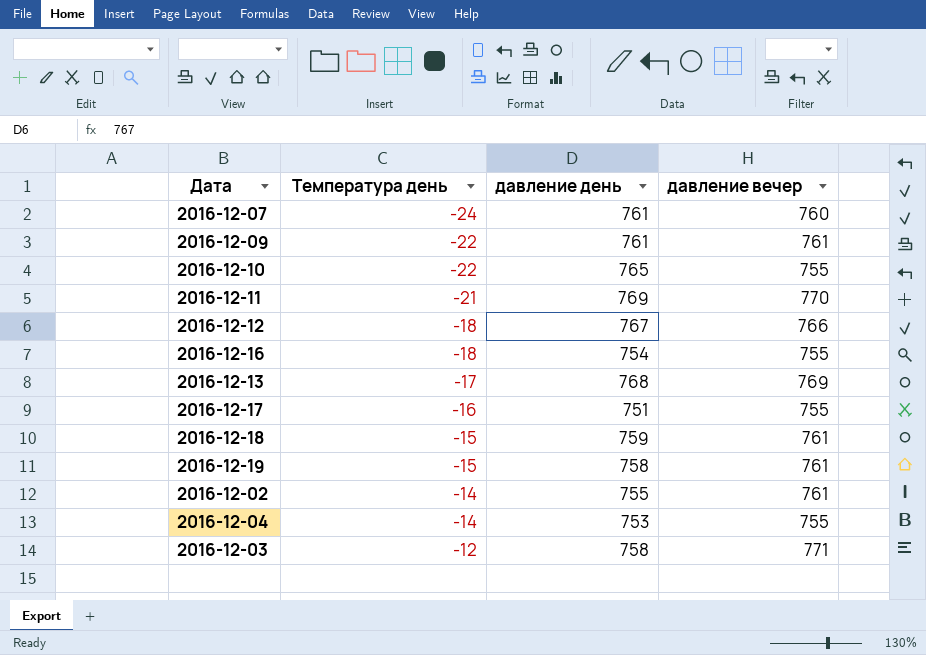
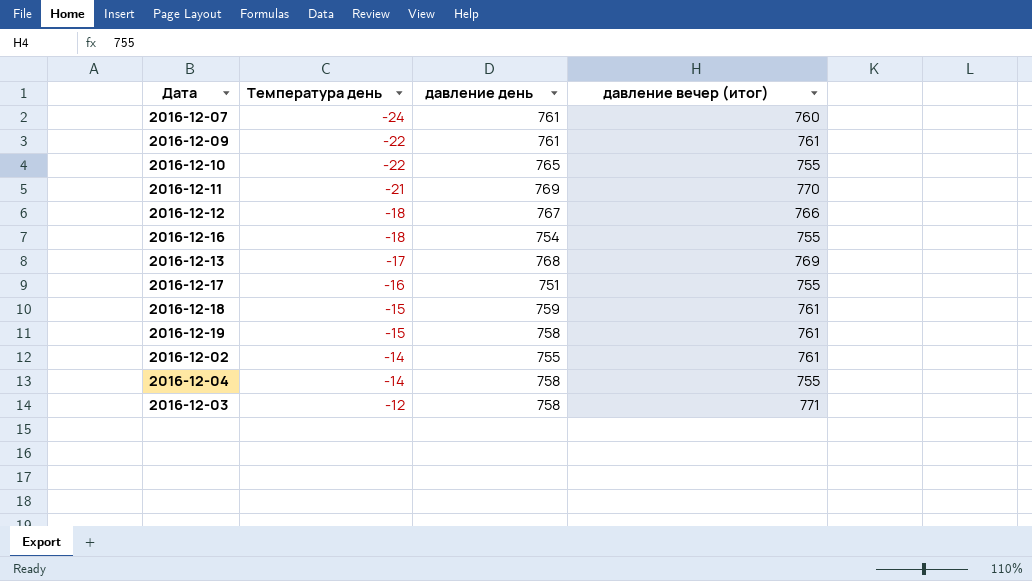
column name: давление вечер -> давление вечер (итог)
2016-12-04 | давление день: 753 -> 758

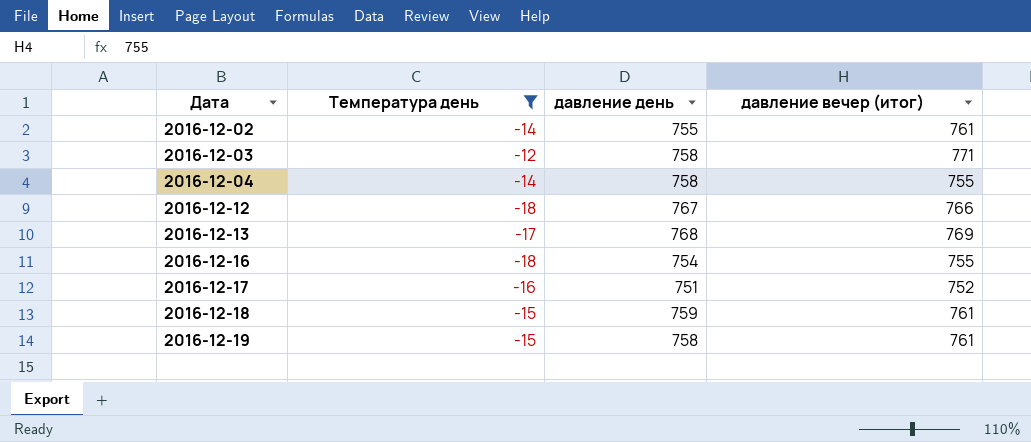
filter: none -> Температура день >= -18
row order: Температура день ascending -> Дата ascending
2016-12-17 | давление вечер (итог): 755 -> 752

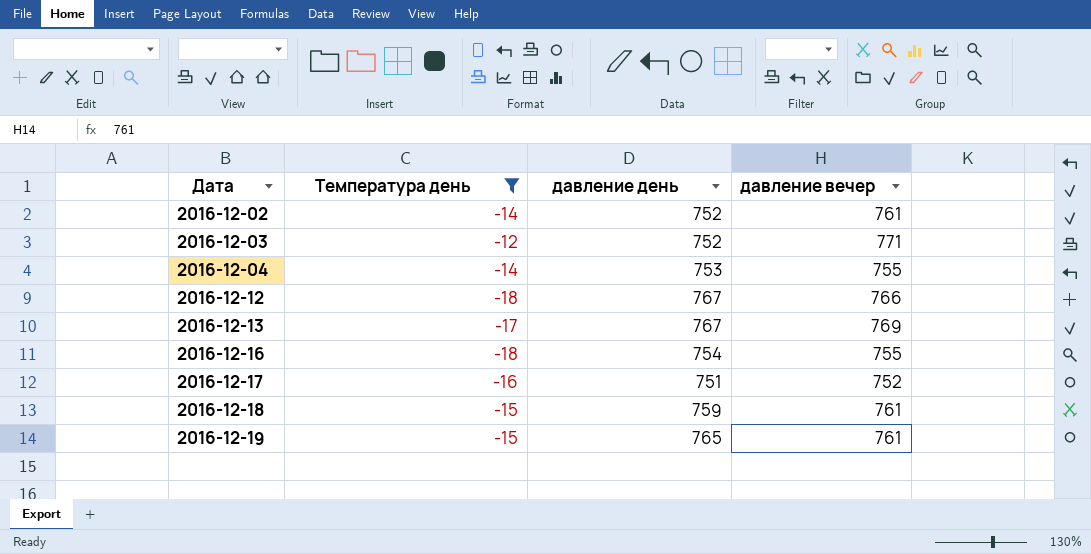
column name: давление вечер (итог) -> давление вечер
2016-12-02 | давление день: 755 -> 752
2016-12-03 | давление день: 758 -> 752
2016-12-04 | давление день: 758 -> 753
2016-12-13 | давление день: 768 -> 767
2016-12-19 | давление день: 758 -> 765

